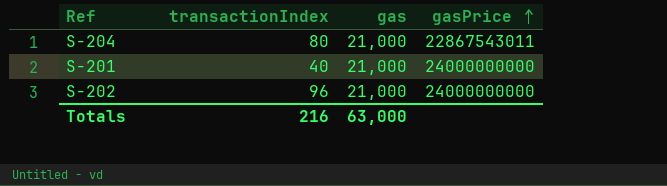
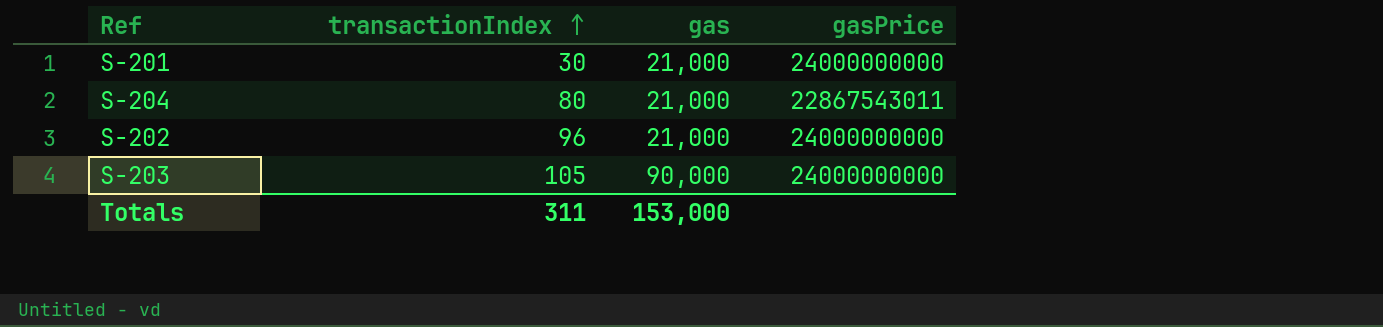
row order: gasPrice ascending -> transactionIndex ascending
S-201 | transactionIndex: 40 -> 30
row S-203: none -> 105 | 90,000 | 24000000000
Totals | transactionIndex: 216 -> 311
Totals | gas: 63,000 -> 153,000

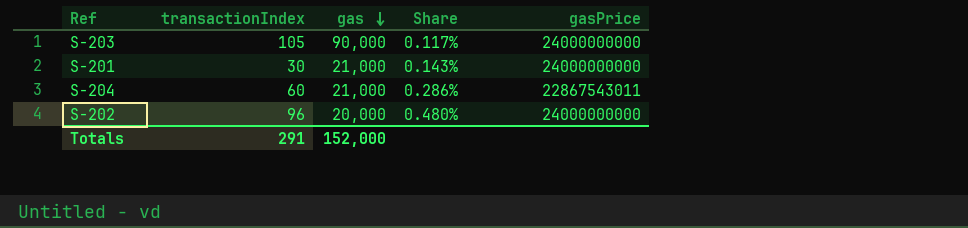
row order: transactionIndex ascending -> gas descending
column Share | formula: none -> [transactionIndex] / [gas]
S-204 | transactionIndex: 80 -> 60
S-202 | gas: 21,000 -> 20,000
Totals | transactionIndex: 311 -> 291
Totals | gas: 153,000 -> 152,000

